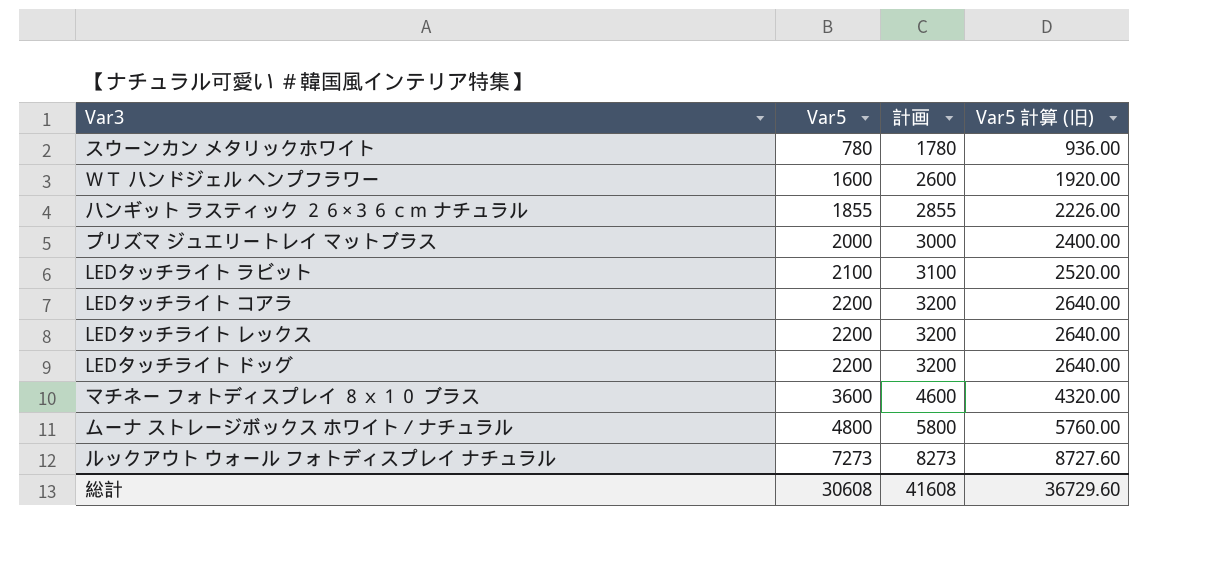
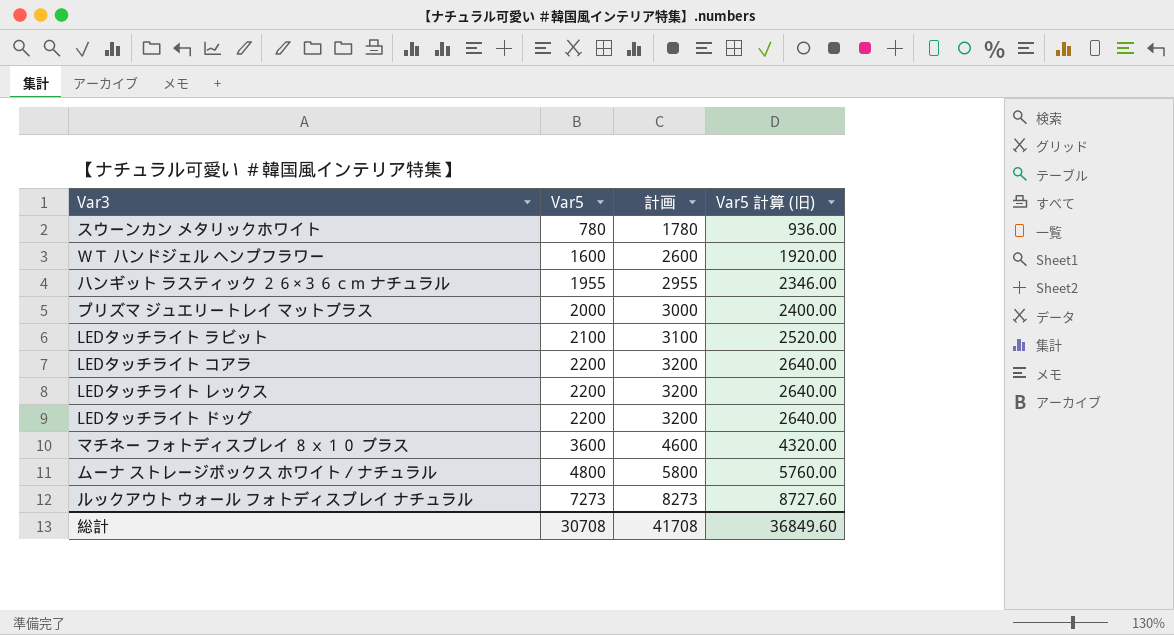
ハンギット ラスティック ２６×３６ｃｍ ナチュラル | Var5: 1855 -> 1955
ハンギット ラスティック ２６×３６ｃｍ ナチュラル | 計画: 2855 -> 2955
ハンギット ラスティック ２６×３６ｃｍ ナチュラル | Var5 計算 (旧): 2226.00 -> 2346.00
総計 | Var5: 30608 -> 30708
総計 | 計画: 41608 -> 41708
総計 | Var5 計算 (旧): 36729.60 -> 36849.60

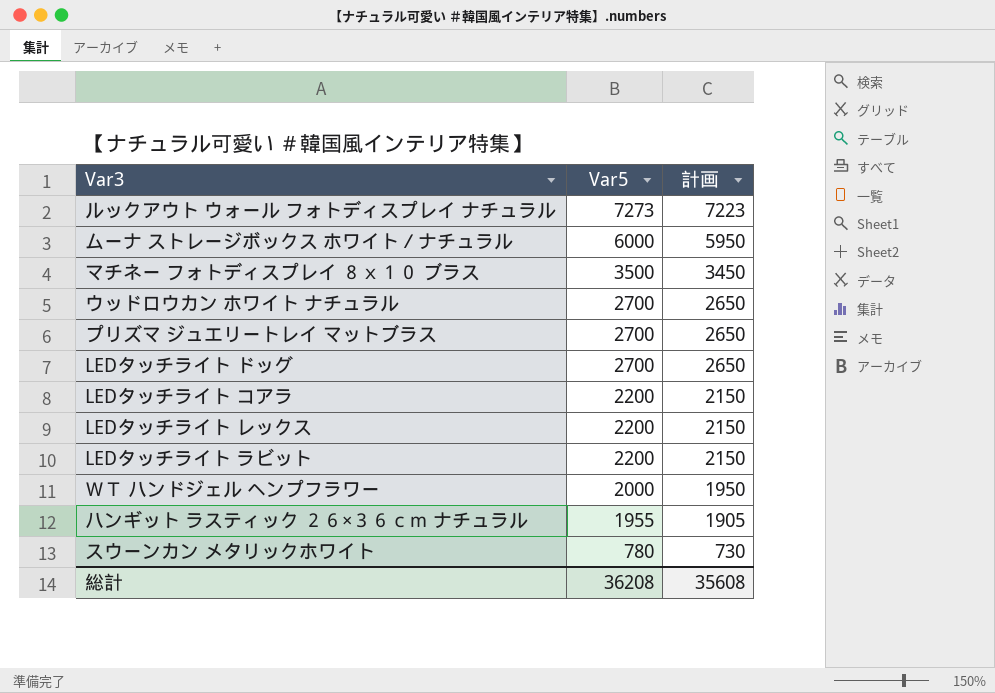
row order: Var5 ascending -> Var5 descending
column Var5 計算 (旧) | formula: [Var5] * 1.2 -> none
column 計画 | formula: [Var5] + 1000 -> [Var5] - 50
ムーナ ストレージボックス ホワイト／ナチュラル | Var5: 4800 -> 6000
マチネー フォトディスプレイ ８ｘ１０ ブラス | Var5: 3600 -> 3500
row ウッドロウカン ホワイト ナチュラル: none -> 2700 | 2650
プリズマ ジュエリートレイ マットブラス | Var5: 2000 -> 2700
LEDタッチライト ドッグ | Var5: 2200 -> 2700
LEDタッチライト ラビット | Var5: 2100 -> 2200
ＷＴ ハンドジェル ヘンプフラワー | Var5: 1600 -> 2000
総計 | Var5: 30708 -> 36208
総計 | 計画: 41708 -> 35608

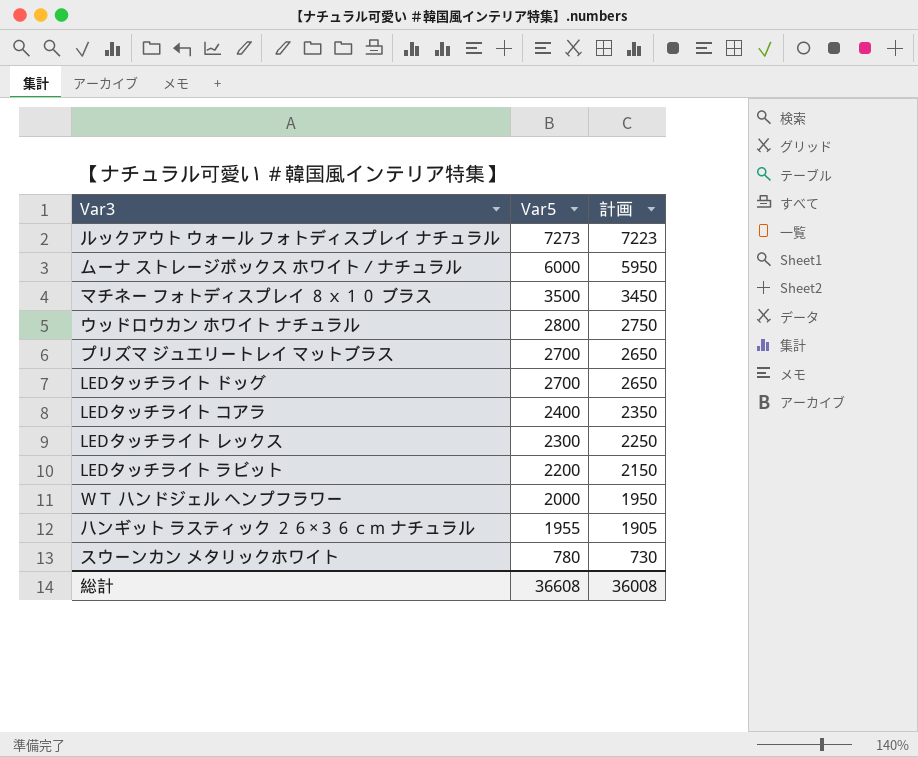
ウッドロウカン ホワイト ナチュラル | Var5: 2700 -> 2800
ウッドロウカン ホワイト ナチュラル | 計画: 2650 -> 2750
LEDタッチライト コアラ | Var5: 2200 -> 2400
LEDタッチライト コアラ | 計画: 2150 -> 2350
LEDタッチライト レックス | Var5: 2200 -> 2300
LEDタッチライト レックス | 計画: 2150 -> 2250
総計 | Var5: 36208 -> 36608
総計 | 計画: 35608 -> 36008

